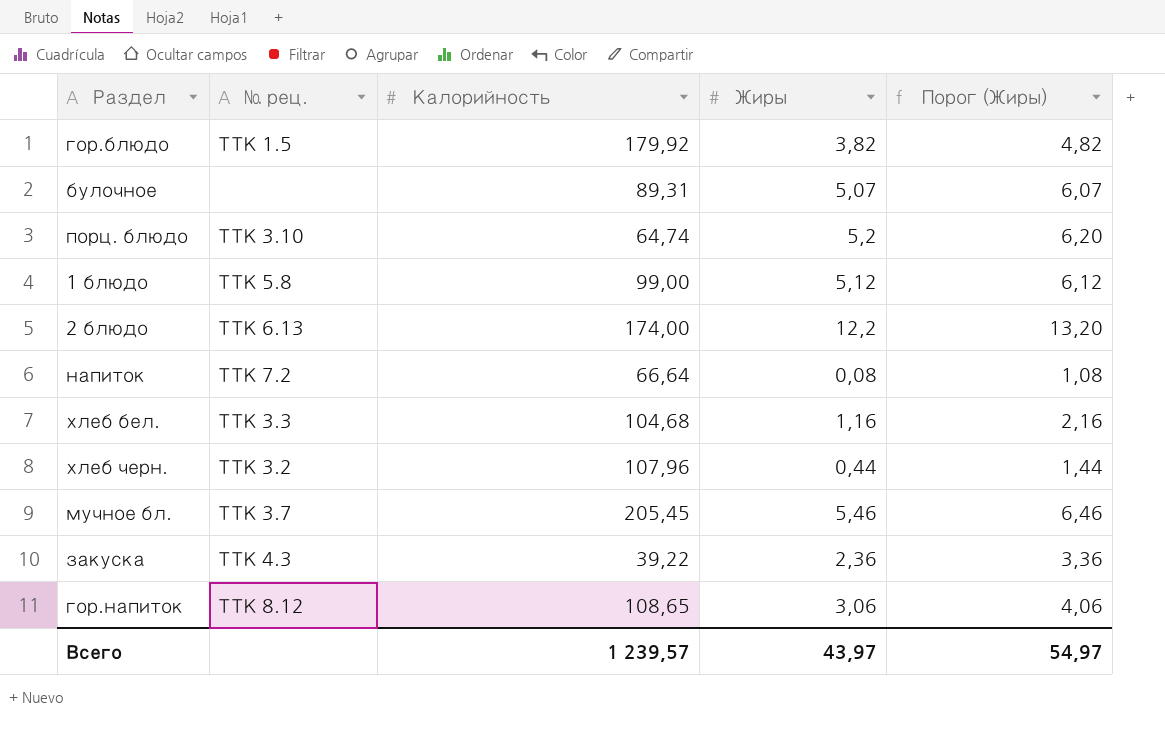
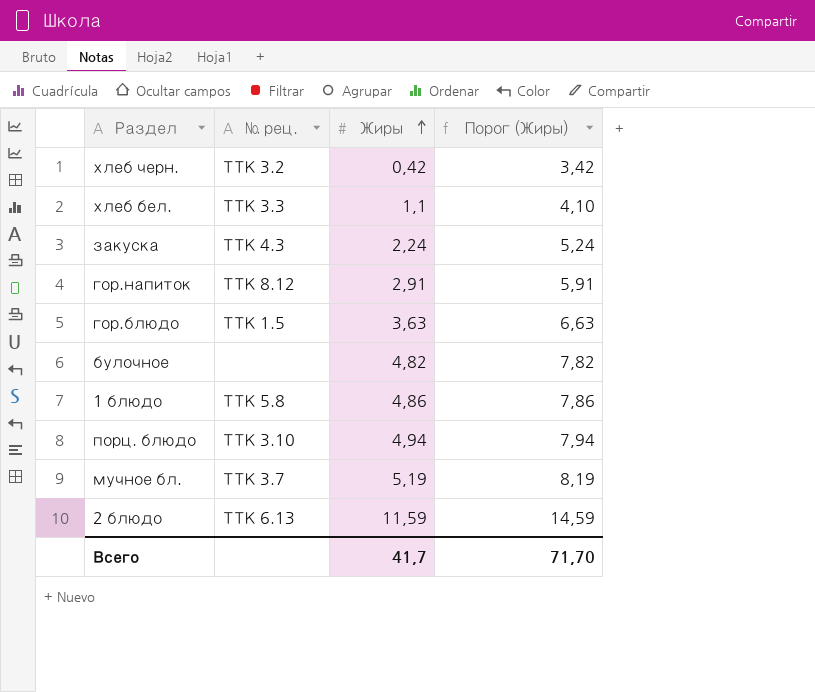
row order: none -> Жиры ascending
column Калорийность | position: 3 -> none
column Порог (Жиры) | formula: [Жиры] + 1 -> [Жиры] + 3
row напиток: ТТК 7.2 | 66,64 | 0,08 | 1,08 -> none
хлеб черн. | Жиры: 0,44 -> 0,42
хлеб бел. | Жиры: 1,16 -> 1,1
закуска | Жиры: 2,36 -> 2,24
гор.напиток | Жиры: 3,06 -> 2,91
гор.блюдо | Жиры: 3,82 -> 3,63
булочное | Жиры: 5,07 -> 4,82
1 блюдо | Жиры: 5,12 -> 4,86
порц. блюдо | Жиры: 5,2 -> 4,94
мучное бл. | Жиры: 5,46 -> 5,19
2 блюдо | Жиры: 12,2 -> 11,59
Всего | Жиры: 43,97 -> 41,7
Всего | Порог (Жиры): 54,97 -> 71,70

